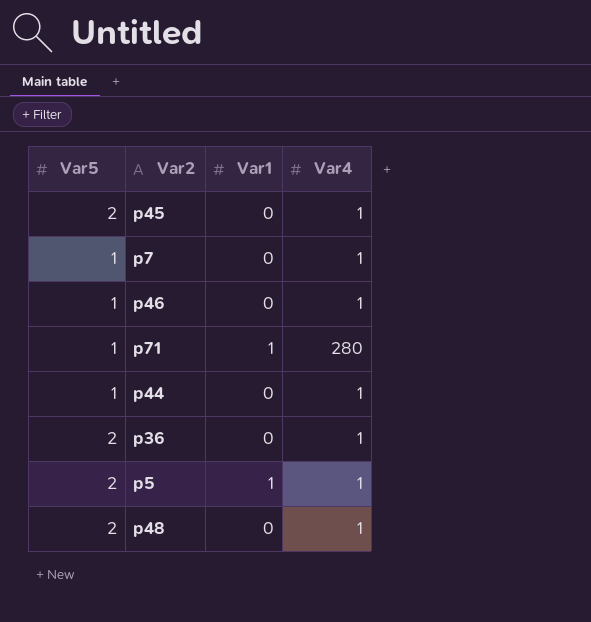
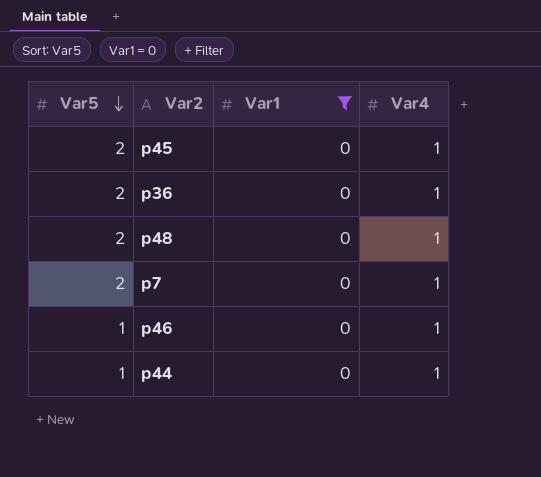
filter: none -> Var1 = 0
row order: none -> Var5 descending
p7 | Var5: 1 -> 2

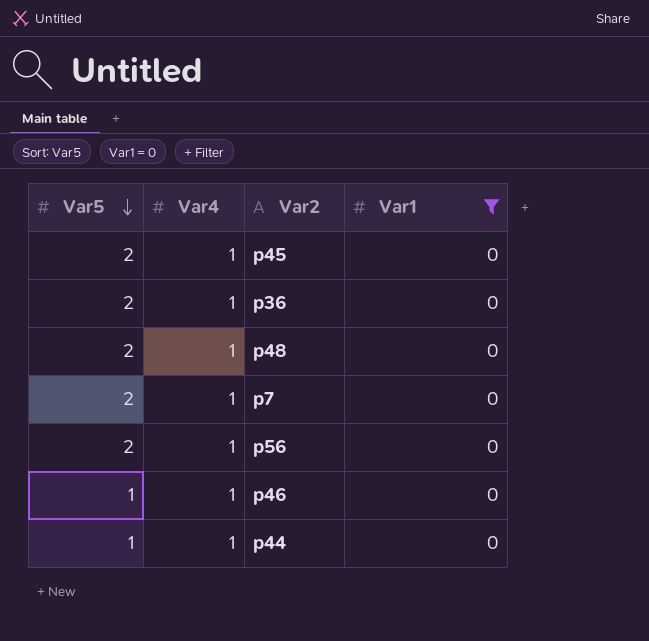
column Var4 | position: 4 -> 2
row p56: none -> 2 | 1 | 0

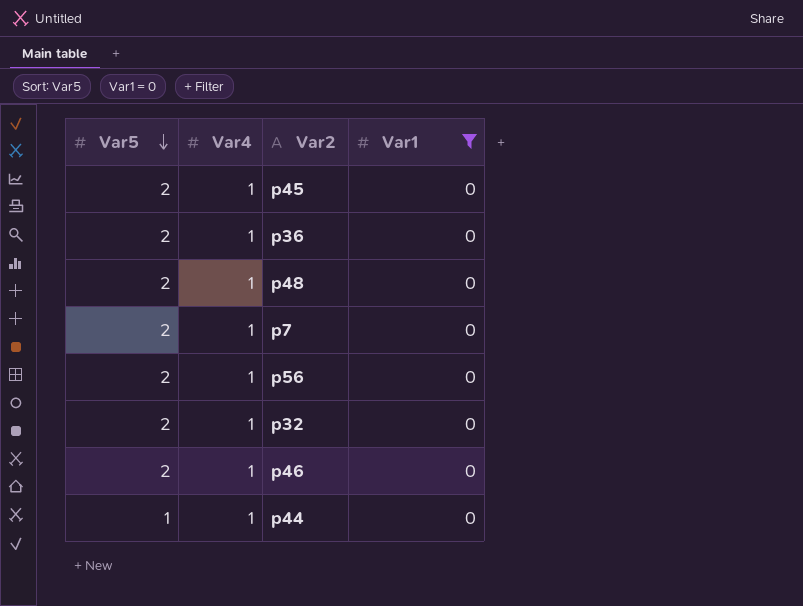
row p32: none -> 2 | 1 | 0
p46 | Var5: 1 -> 2

